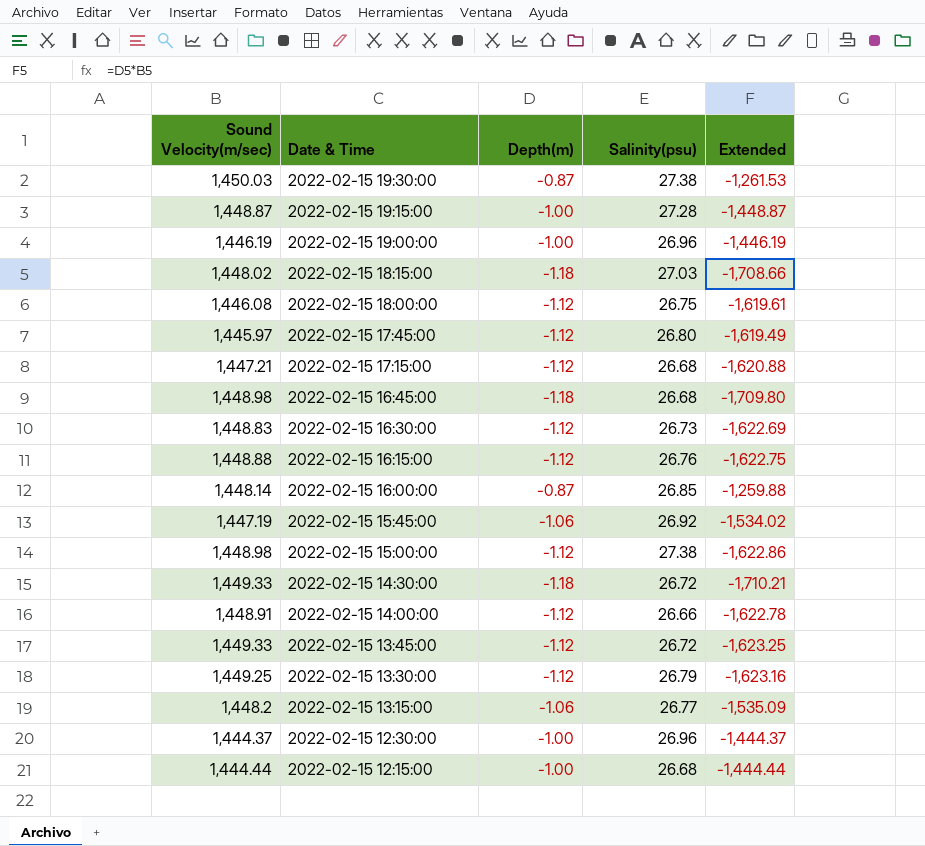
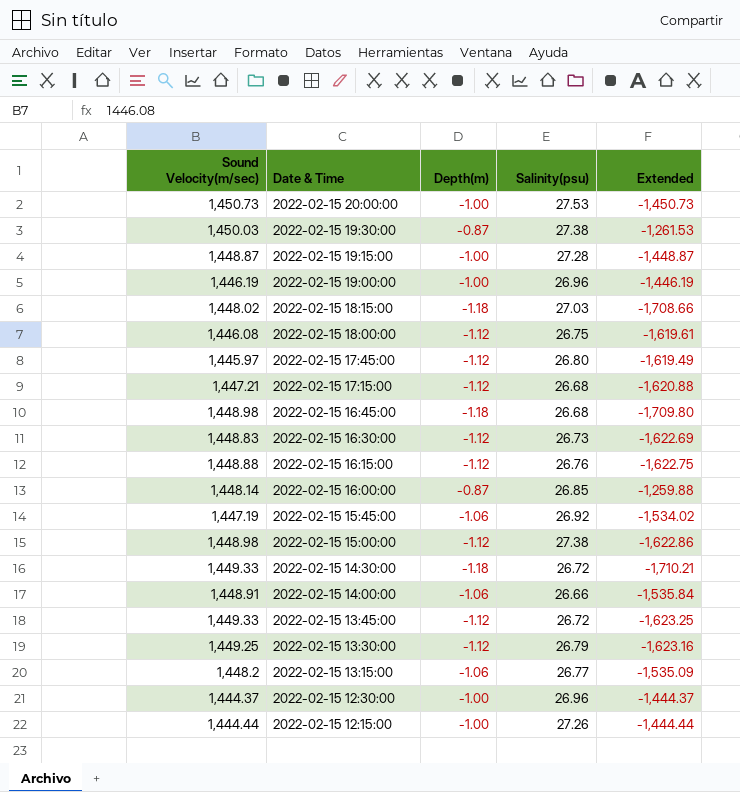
row 2022-02-15 20:00:00: none -> 1,450.73 | -1.00 | 27.53 | -1,450.73
2022-02-15 14:00:00 | Depth(m): -1.12 -> -1.06
2022-02-15 14:00:00 | Extended: -1,622.78 -> -1,535.84
2022-02-15 12:15:00 | Salinity(psu): 26.68 -> 27.26

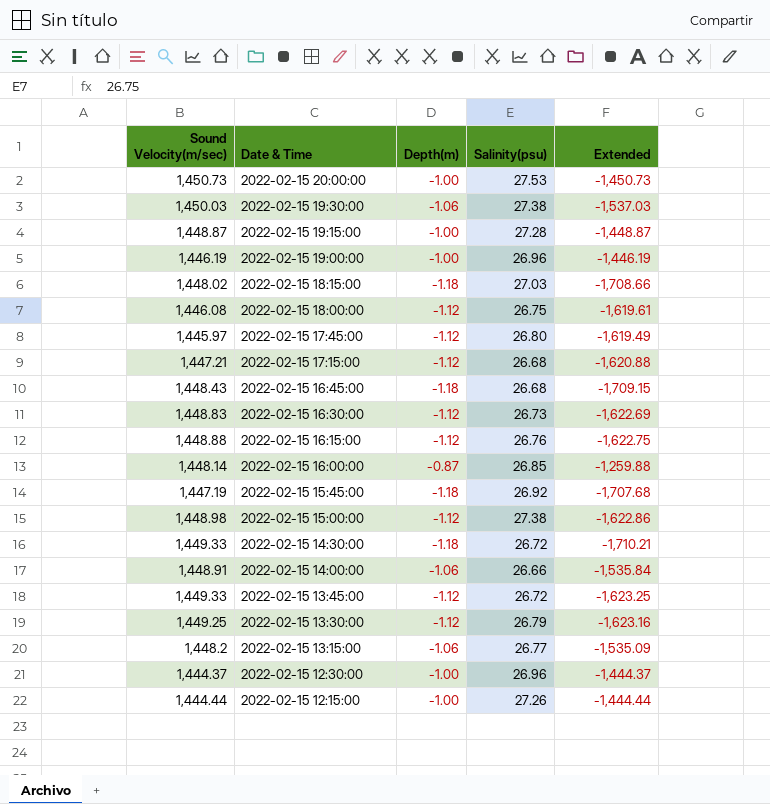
2022-02-15 19:30:00 | Depth(m): -0.87 -> -1.06
2022-02-15 19:30:00 | Extended: -1,261.53 -> -1,537.03
2022-02-15 16:45:00 | Sound Velocity(m/sec): 1,448.98 -> 1,448.43
2022-02-15 16:45:00 | Extended: -1,709.80 -> -1,709.15
2022-02-15 15:45:00 | Depth(m): -1.06 -> -1.18
2022-02-15 15:45:00 | Extended: -1,534.02 -> -1,707.68

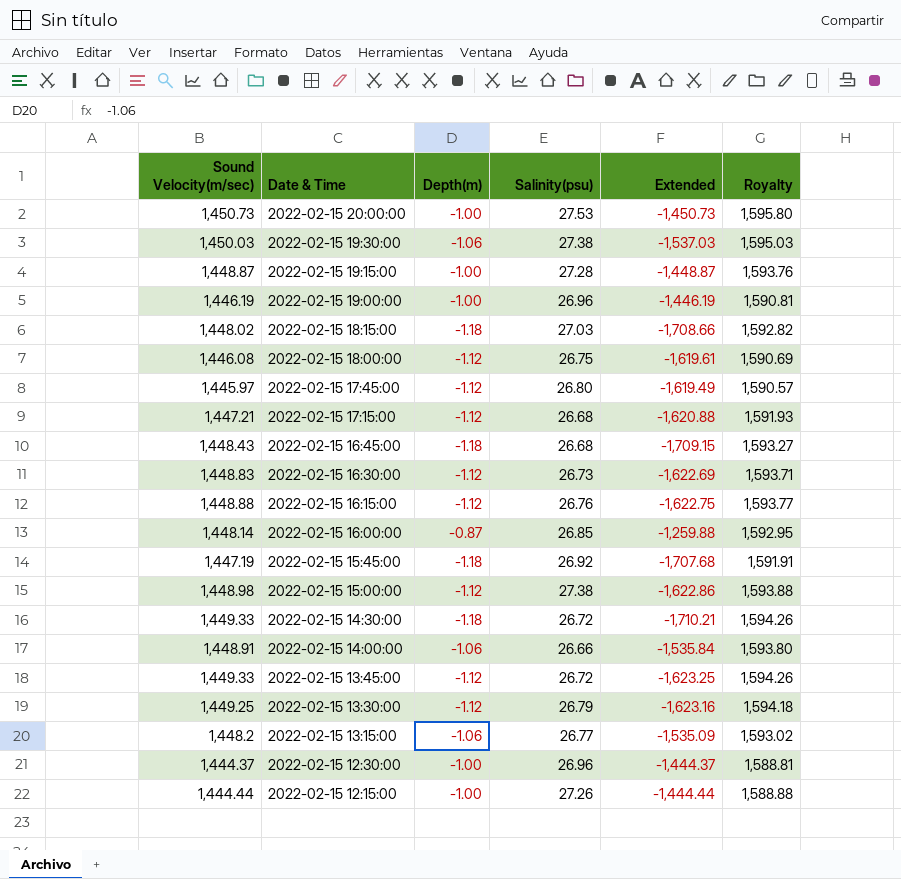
column Royalty | formula: none -> [Sound Velocity(m/sec)] * 1.1

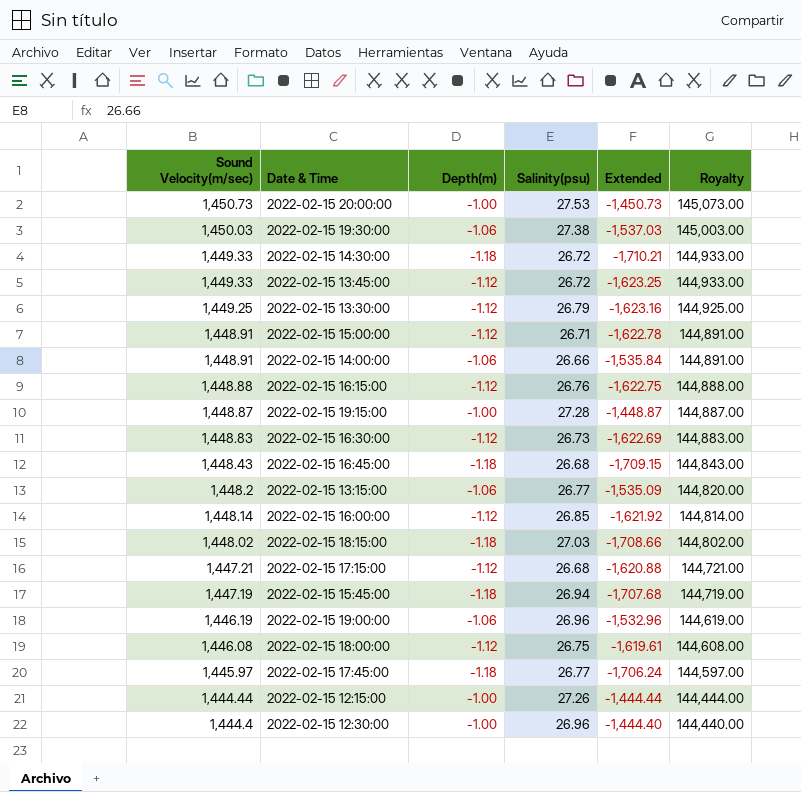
row order: Date & Time descending -> Sound Velocity(m/sec) descending
column Royalty | formula: [Sound Velocity(m/sec)] * 1.1 -> [Sound Velocity(m/sec)] * 100
2022-02-15 15:00:00 | Sound Velocity(m/sec): 1,448.98 -> 1,448.91
2022-02-15 15:00:00 | Salinity(psu): 27.38 -> 26.71
2022-02-15 15:00:00 | Extended: -1,622.86 -> -1,622.78
2022-02-15 16:00:00 | Depth(m): -0.87 -> -1.12
2022-02-15 16:00:00 | Extended: -1,259.88 -> -1,621.92
2022-02-15 15:45:00 | Salinity(psu): 26.92 -> 26.94
2022-02-15 19:00:00 | Depth(m): -1.00 -> -1.06
2022-02-15 19:00:00 | Extended: -1,446.19 -> -1,532.96
2022-02-15 17:45:00 | Depth(m): -1.12 -> -1.18
2022-02-15 17:45:00 | Salinity(psu): 26.80 -> 26.77
2022-02-15 17:45:00 | Extended: -1,619.49 -> -1,706.24
2022-02-15 12:30:00 | Sound Velocity(m/sec): 1,444.37 -> 1,444.4
2022-02-15 12:30:00 | Extended: -1,444.37 -> -1,444.40

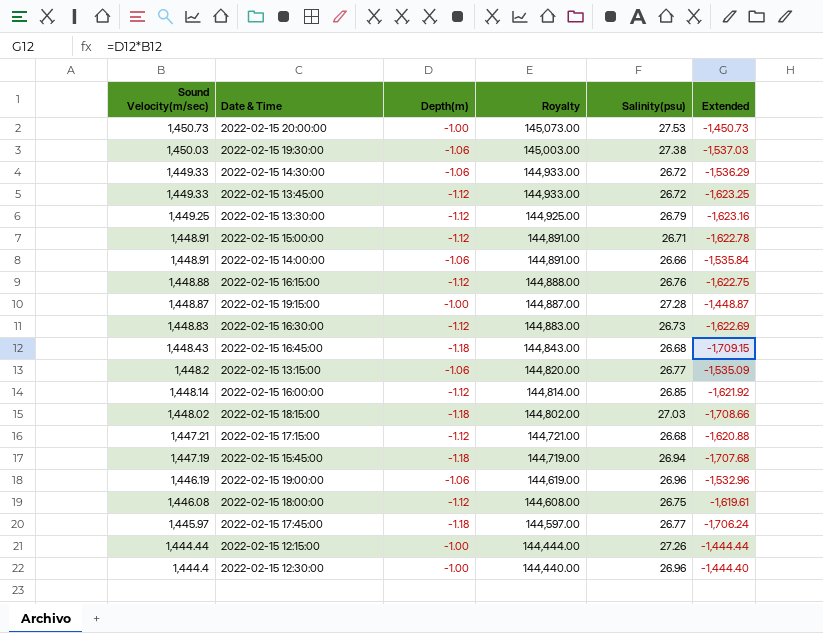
column Royalty | position: 6 -> 4
2022-02-15 14:30:00 | Depth(m): -1.18 -> -1.06
2022-02-15 14:30:00 | Extended: -1,710.21 -> -1,536.29

